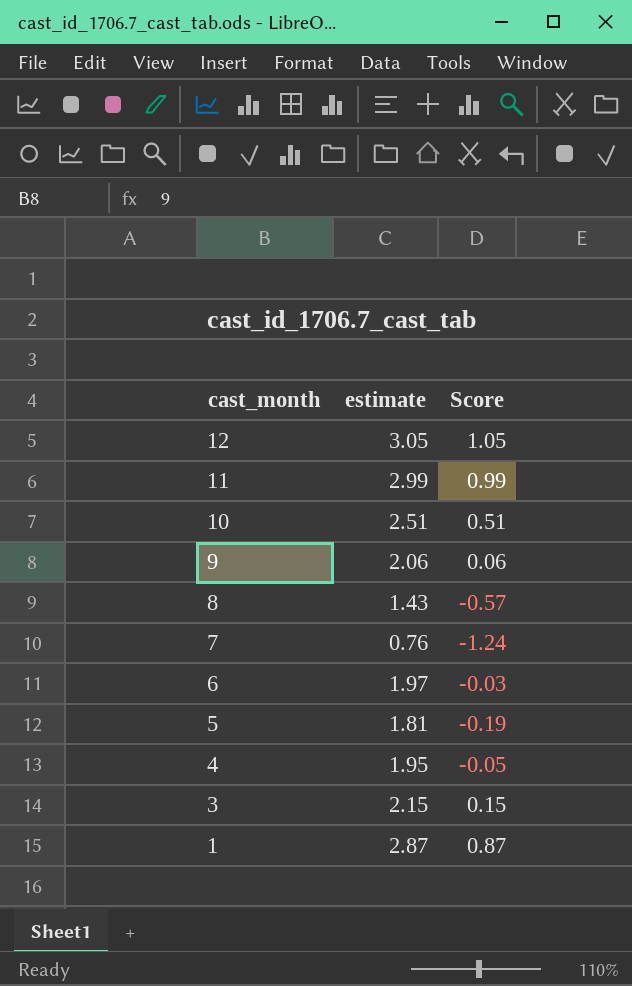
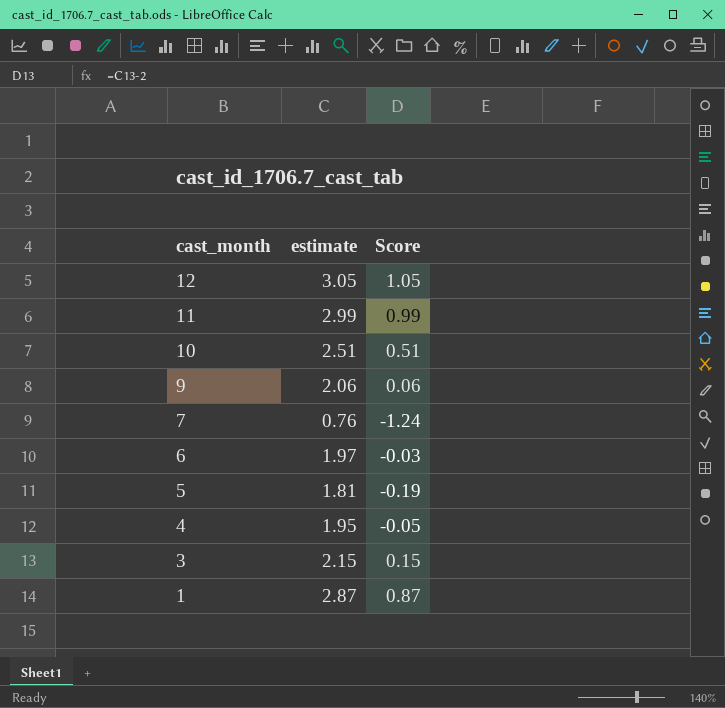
row 8: 1.43 | -0.57 -> none

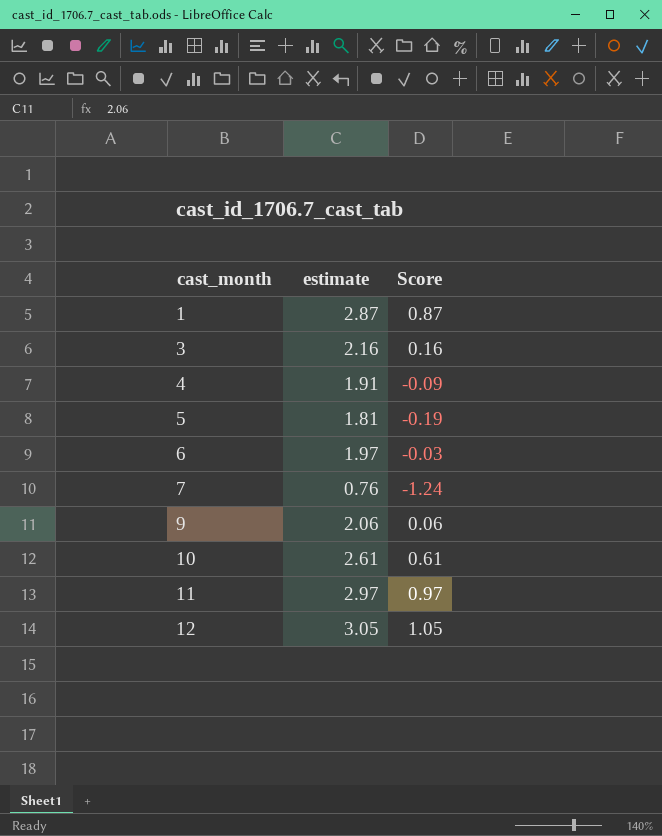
row order: cast_month descending -> cast_month ascending
3 | estimate: 2.15 -> 2.16
3 | Score: 0.15 -> 0.16
4 | estimate: 1.95 -> 1.91
4 | Score: -0.05 -> -0.09
10 | estimate: 2.51 -> 2.61
10 | Score: 0.51 -> 0.61
11 | estimate: 2.99 -> 2.97
11 | Score: 0.99 -> 0.97

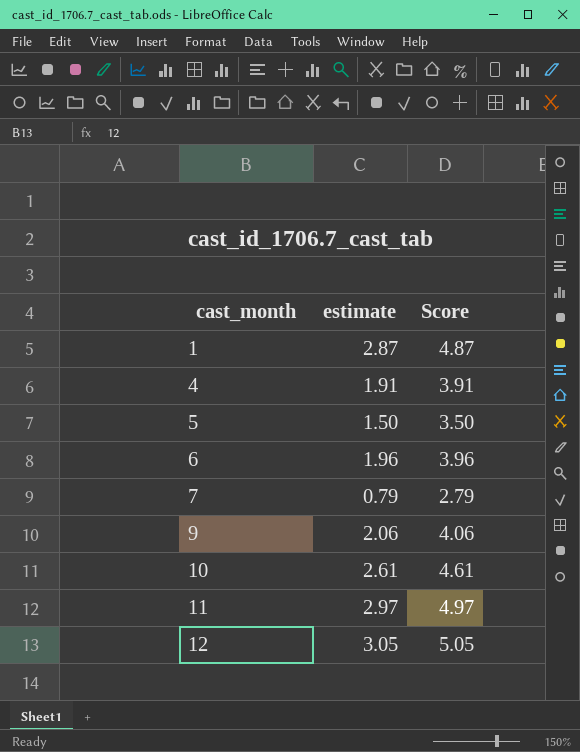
column Score | formula: [estimate] - 2 -> [estimate] + 2
row 3: 2.16 | 0.16 -> none
5 | estimate: 1.81 -> 1.50
6 | estimate: 1.97 -> 1.96
7 | estimate: 0.76 -> 0.79

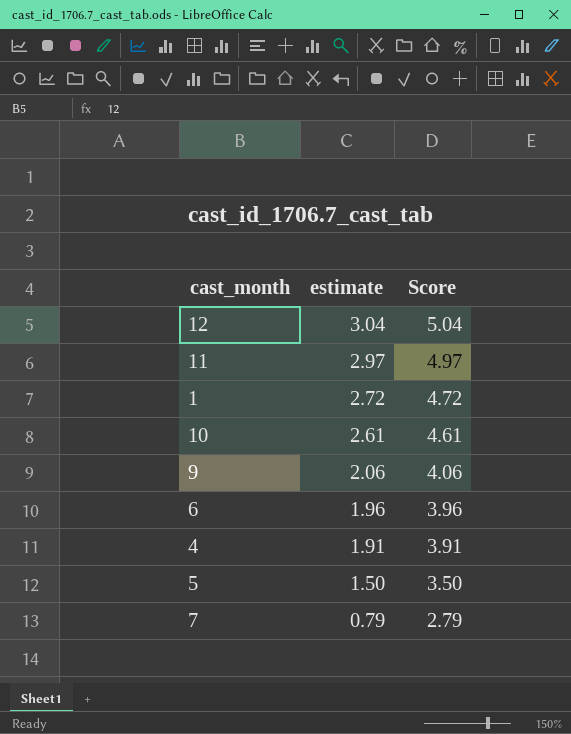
row order: cast_month ascending -> estimate descending
12 | estimate: 3.05 -> 3.04
12 | Score: 5.05 -> 5.04
1 | estimate: 2.87 -> 2.72
1 | Score: 4.87 -> 4.72

